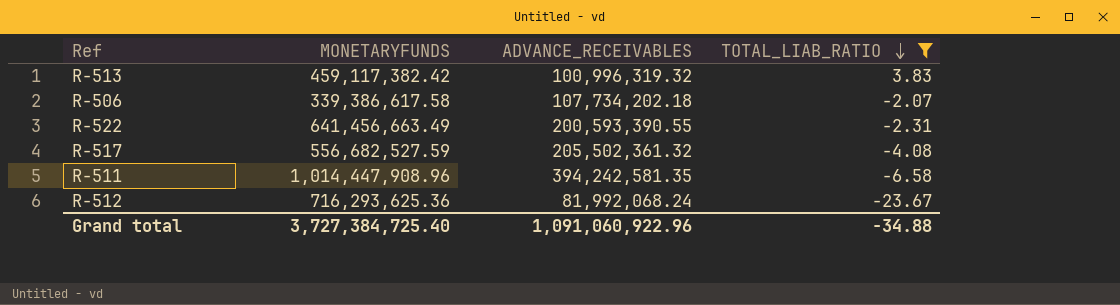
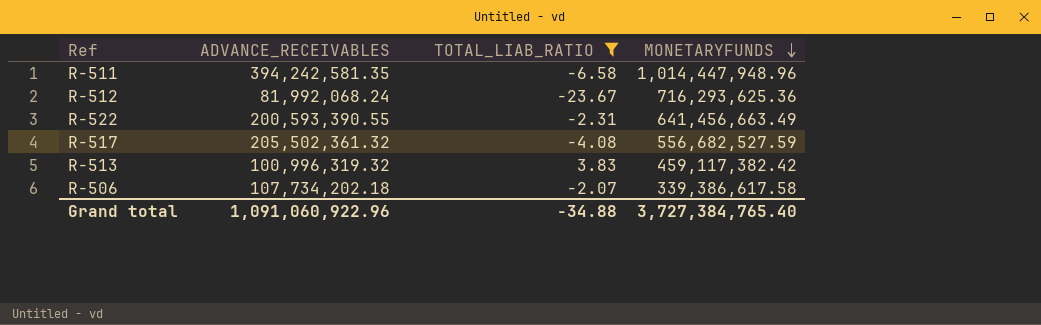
row order: TOTAL_LIAB_RATIO descending -> MONETARYFUNDS descending
column MONETARYFUNDS | position: 2 -> 4
R-511 | MONETARYFUNDS: 1,014,447,908.96 -> 1,014,447,948.96
Grand total | MONETARYFUNDS: 3,727,384,725.40 -> 3,727,384,765.40

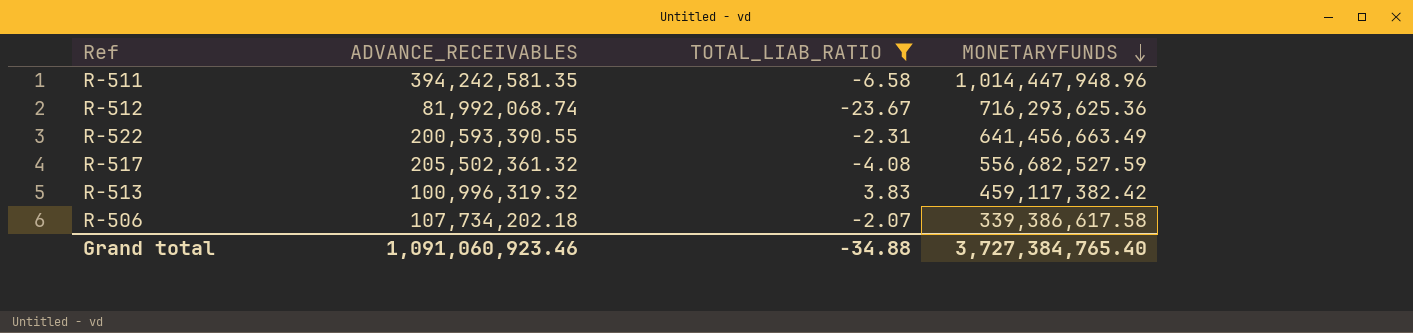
R-512 | ADVANCE_RECEIVABLES: 81,992,068.24 -> 81,992,068.74
Grand total | ADVANCE_RECEIVABLES: 1,091,060,922.96 -> 1,091,060,923.46

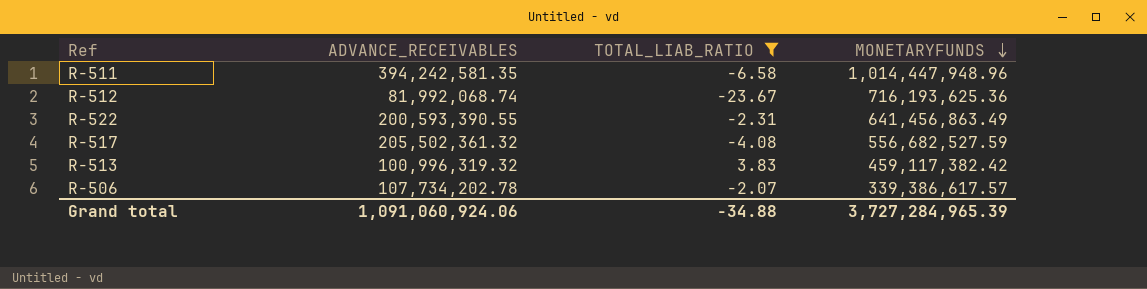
R-512 | MONETARYFUNDS: 716,293,625.36 -> 716,193,625.36
R-522 | MONETARYFUNDS: 641,456,663.49 -> 641,456,863.49
R-506 | ADVANCE_RECEIVABLES: 107,734,202.18 -> 107,734,202.78
R-506 | MONETARYFUNDS: 339,386,617.58 -> 339,386,617.57
Grand total | ADVANCE_RECEIVABLES: 1,091,060,923.46 -> 1,091,060,924.06
Grand total | MONETARYFUNDS: 3,727,384,765.40 -> 3,727,284,965.39

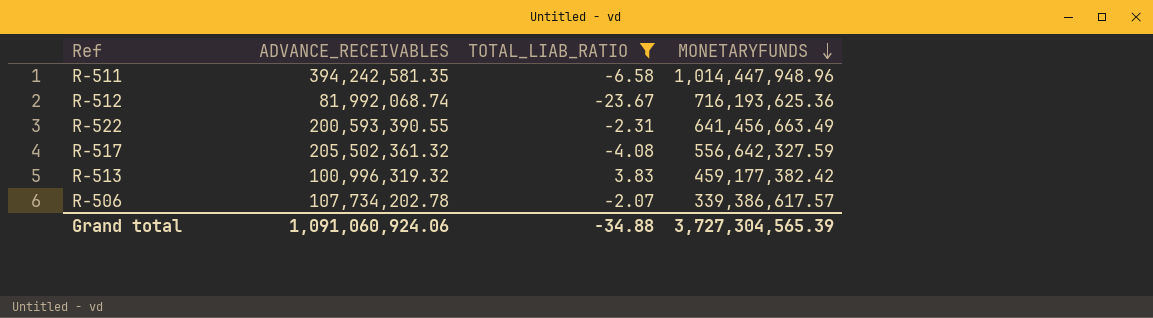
R-522 | MONETARYFUNDS: 641,456,863.49 -> 641,456,663.49
R-517 | MONETARYFUNDS: 556,682,527.59 -> 556,642,327.59
R-513 | MONETARYFUNDS: 459,117,382.42 -> 459,177,382.42
Grand total | MONETARYFUNDS: 3,727,284,965.39 -> 3,727,304,565.39

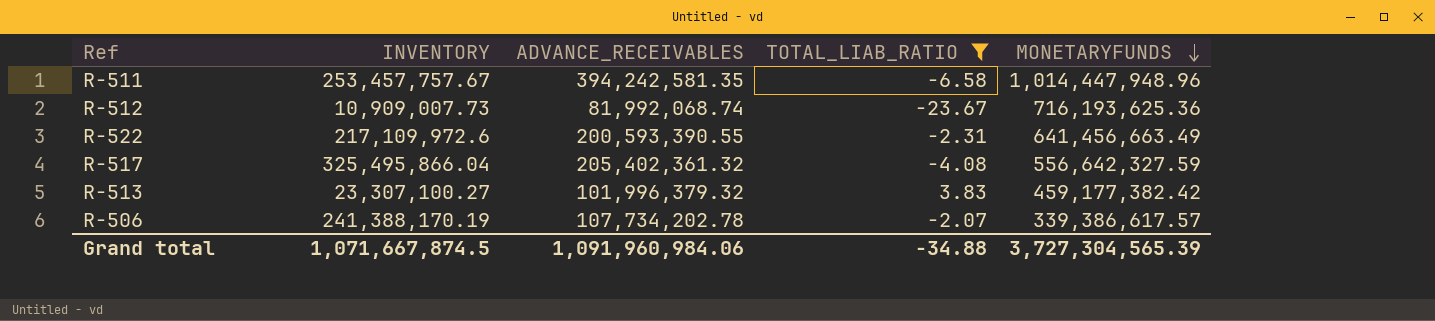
column INVENTORY | position: none -> 2
R-517 | ADVANCE_RECEIVABLES: 205,502,361.32 -> 205,402,361.32
R-513 | ADVANCE_RECEIVABLES: 100,996,319.32 -> 101,996,379.32
Grand total | ADVANCE_RECEIVABLES: 1,091,060,924.06 -> 1,091,960,984.06

